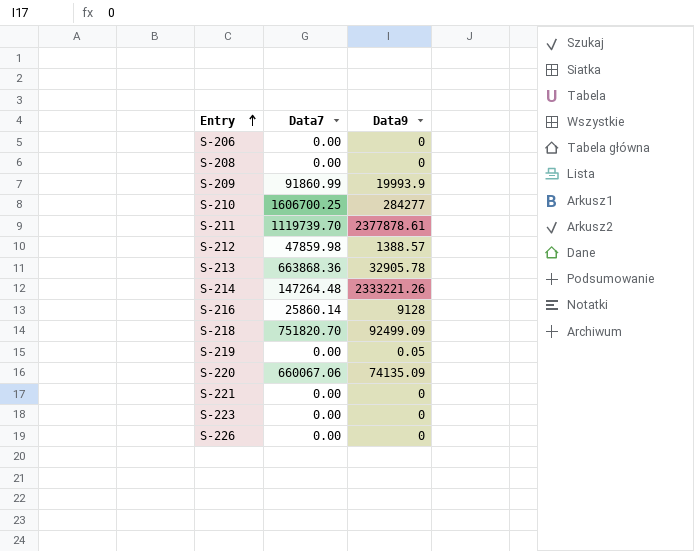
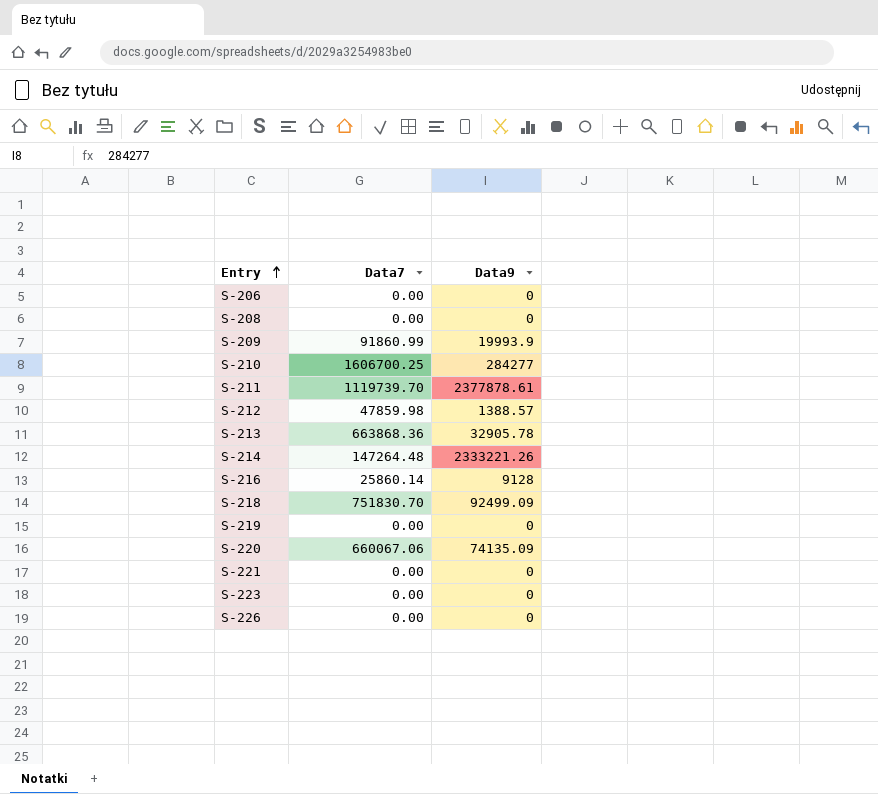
S-218 | Data7: 751820.70 -> 751830.70
S-219 | Data9: 0.05 -> 0

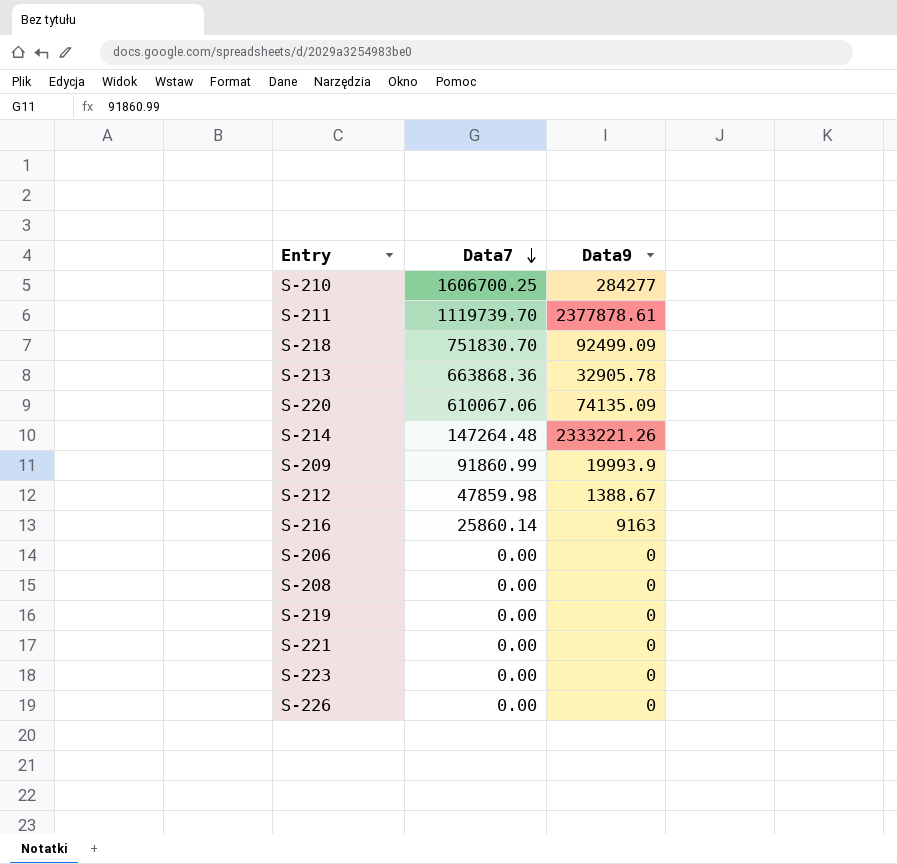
row order: Entry ascending -> Data7 descending
S-220 | Data7: 660067.06 -> 610067.06
S-212 | Data9: 1388.57 -> 1388.67
S-216 | Data9: 9128 -> 9163

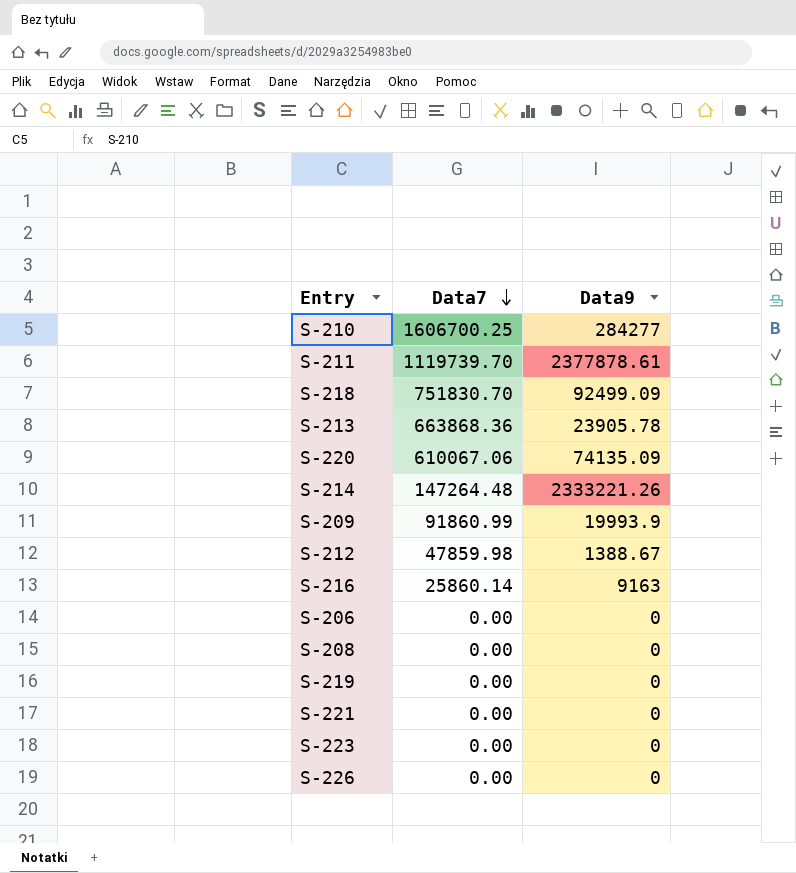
S-213 | Data9: 32905.78 -> 23905.78

